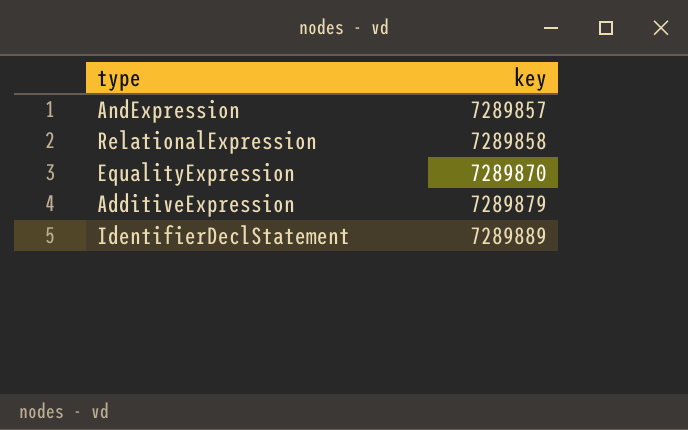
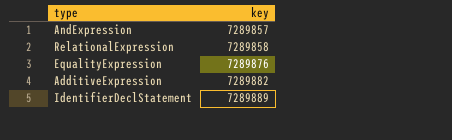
EqualityExpression | key: 7289870 -> 7289876
AdditiveExpression | key: 7289879 -> 7289882

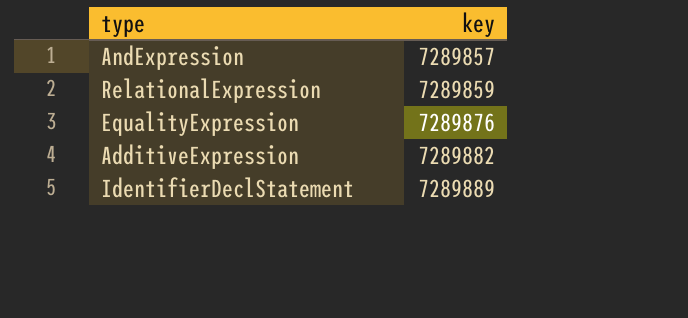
RelationalExpression | key: 7289858 -> 7289859

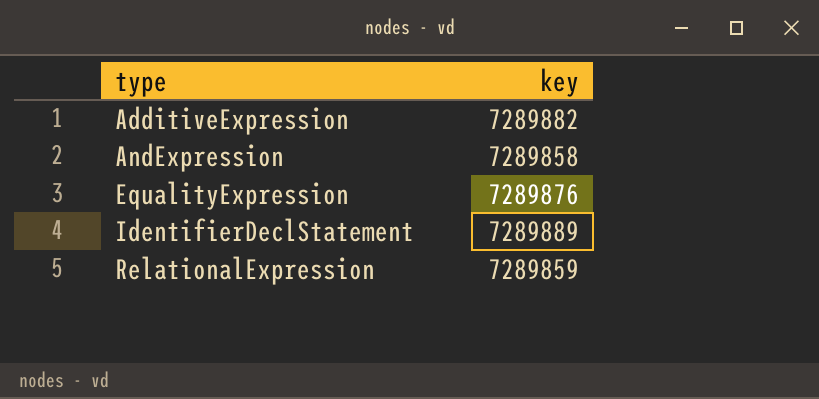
row order: key ascending -> type ascending
AndExpression | key: 7289857 -> 7289858

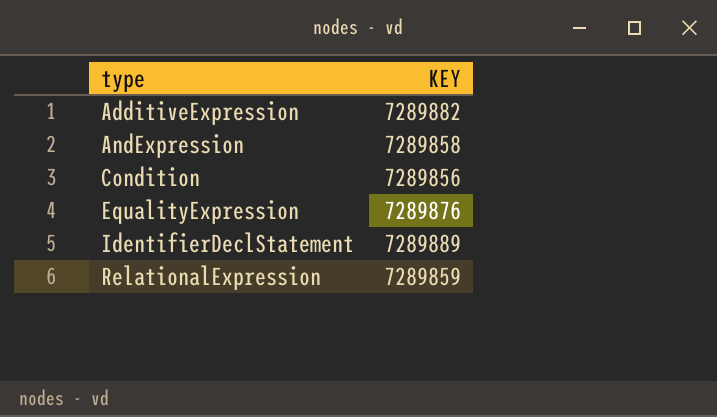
column name: key -> KEY
row Condition: none -> 7289856

